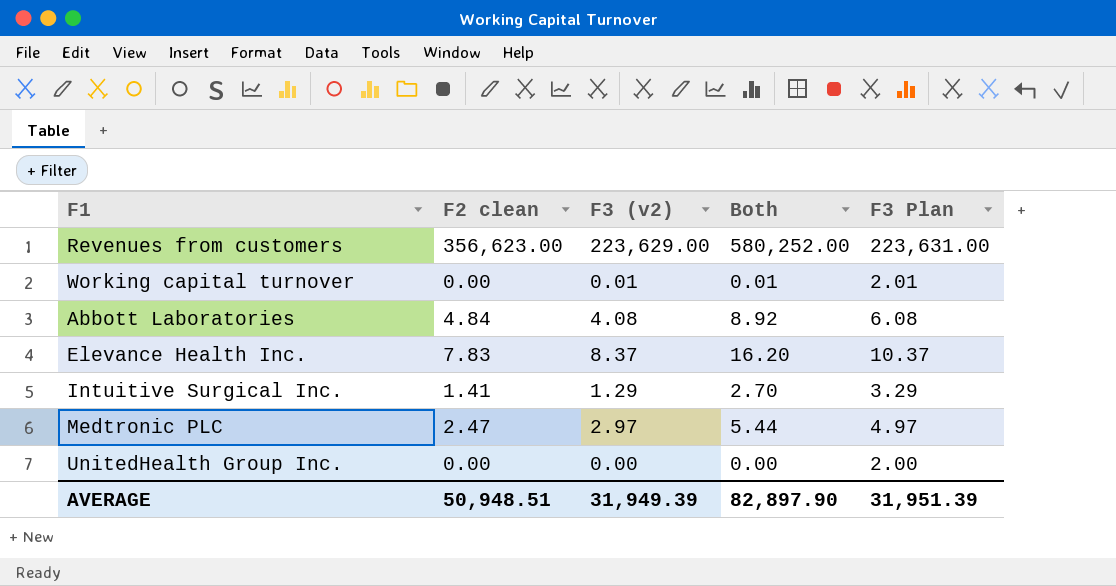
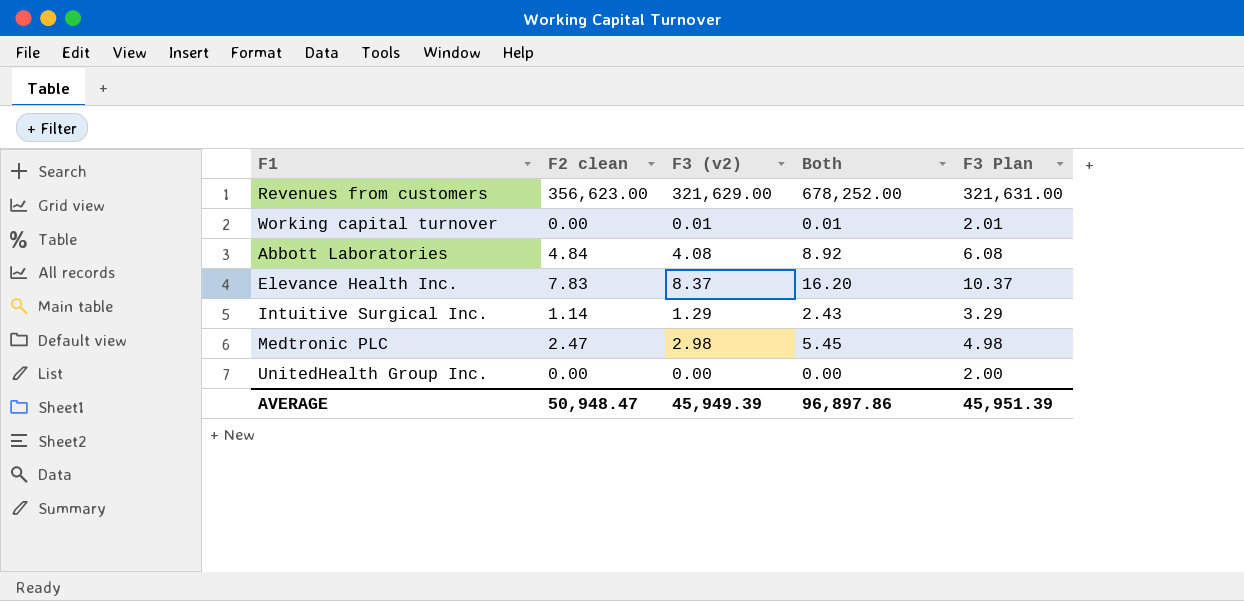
Revenues from customers | F3 (v2): 223,629.00 -> 321,629.00
Revenues from customers | Both: 580,252.00 -> 678,252.00
Revenues from customers | F3 Plan: 223,631.00 -> 321,631.00
Intuitive Surgical Inc. | F2 clean: 1.41 -> 1.14
Intuitive Surgical Inc. | Both: 2.70 -> 2.43
Medtronic PLC | F3 (v2): 2.97 -> 2.98
Medtronic PLC | Both: 5.44 -> 5.45
Medtronic PLC | F3 Plan: 4.97 -> 4.98
AVERAGE | F2 clean: 50,948.51 -> 50,948.47
AVERAGE | F3 (v2): 31,949.39 -> 45,949.39
AVERAGE | Both: 82,897.90 -> 96,897.86
AVERAGE | F3 Plan: 31,951.39 -> 45,951.39

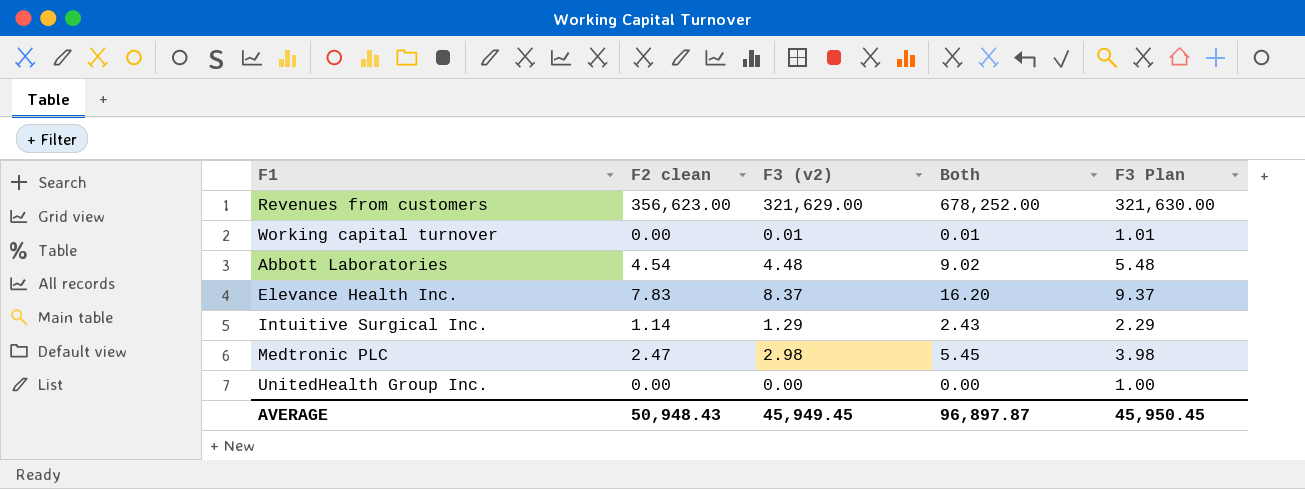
column F3 Plan | formula: [F3 (v2)] + 2 -> [F3 (v2)] + 1
Abbott Laboratories | F2 clean: 4.84 -> 4.54
Abbott Laboratories | F3 (v2): 4.08 -> 4.48
Abbott Laboratories | Both: 8.92 -> 9.02
AVERAGE | F2 clean: 50,948.47 -> 50,948.43
AVERAGE | F3 (v2): 45,949.39 -> 45,949.45
AVERAGE | Both: 96,897.86 -> 96,897.87
AVERAGE | F3 Plan: 45,951.39 -> 45,950.45

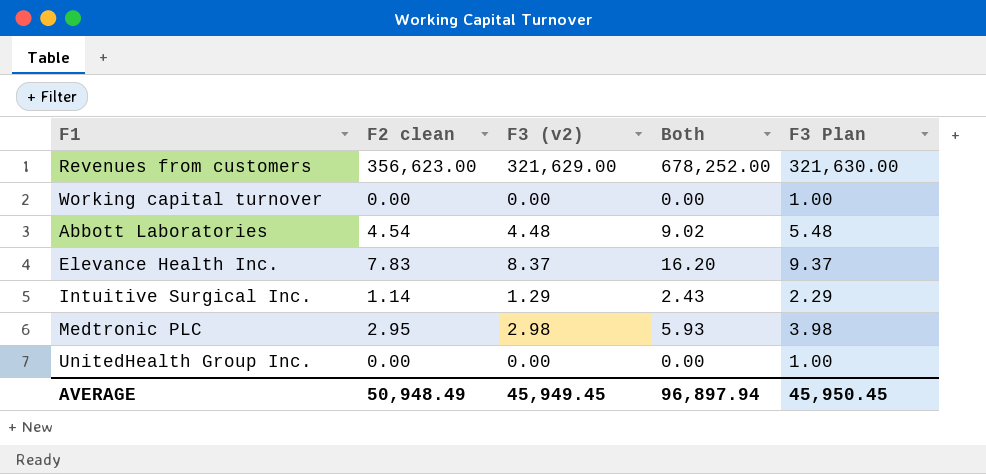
Working capital turnover | F3 (v2): 0.01 -> 0.00
Working capital turnover | Both: 0.01 -> 0.00
Working capital turnover | F3 Plan: 1.01 -> 1.00
Medtronic PLC | F2 clean: 2.47 -> 2.95
Medtronic PLC | Both: 5.45 -> 5.93
AVERAGE | F2 clean: 50,948.43 -> 50,948.49
AVERAGE | Both: 96,897.87 -> 96,897.94

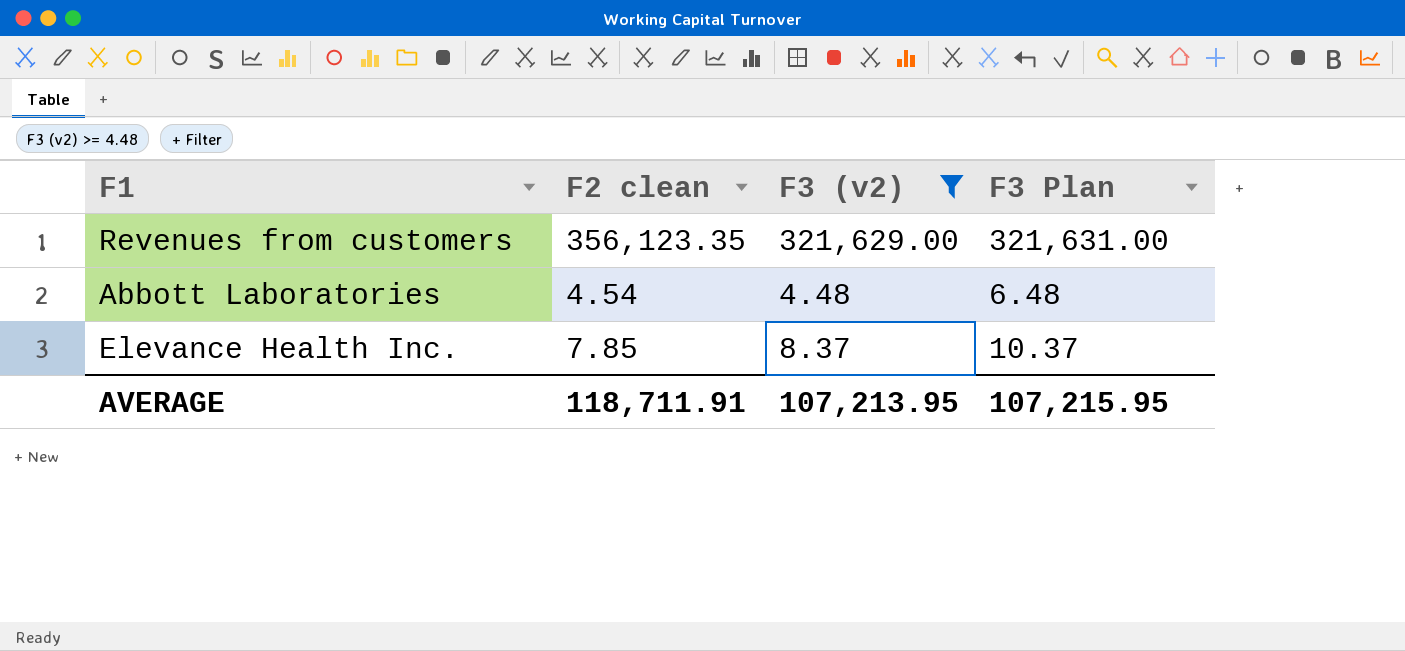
filter: none -> F3 (v2) >= 4.48
column Both | formula: [F2 clean] + [F3 (v2)] -> none
column F3 Plan | formula: [F3 (v2)] + 1 -> [F3 (v2)] + 2
Revenues from customers | F2 clean: 356,623.00 -> 356,123.35
Elevance Health Inc. | F2 clean: 7.83 -> 7.85
AVERAGE | F2 clean: 50,948.49 -> 118,711.91
AVERAGE | F3 (v2): 45,949.45 -> 107,213.95
AVERAGE | F3 Plan: 45,950.45 -> 107,215.95

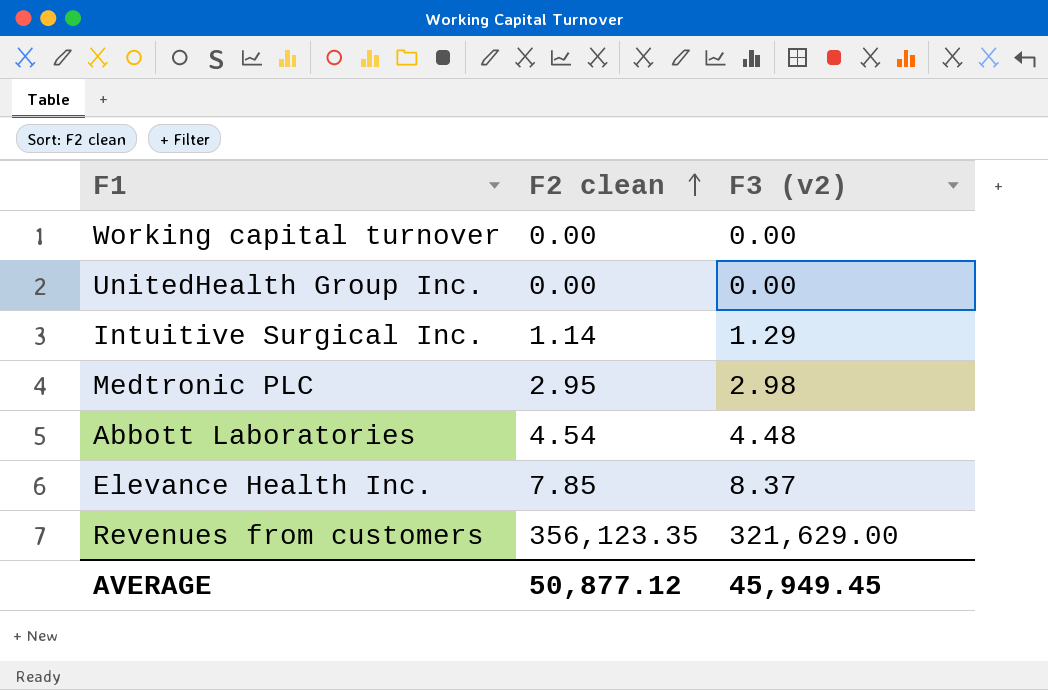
filter: F3 (v2) >= 4.48 -> none
row order: none -> F2 clean ascending
column F3 Plan | formula: [F3 (v2)] + 2 -> none
AVERAGE | F2 clean: 118,711.91 -> 50,877.12
AVERAGE | F3 (v2): 107,213.95 -> 45,949.45

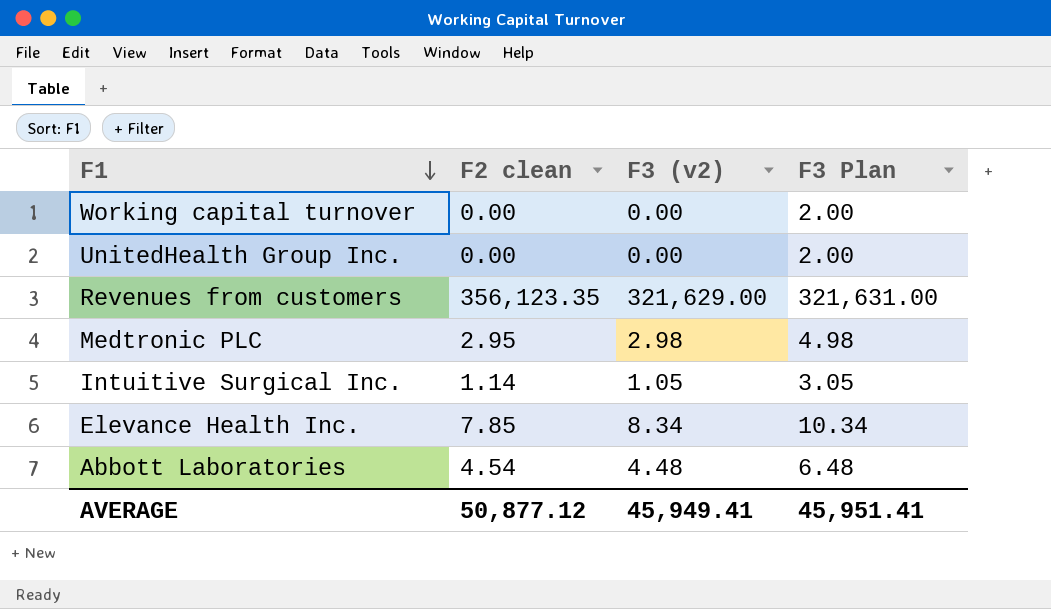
row order: F2 clean ascending -> F1 descending
column F3 Plan | formula: none -> [F3 (v2)] + 2
Intuitive Surgical Inc. | F3 (v2): 1.29 -> 1.05
Elevance Health Inc. | F3 (v2): 8.37 -> 8.34
AVERAGE | F3 (v2): 45,949.45 -> 45,949.41

